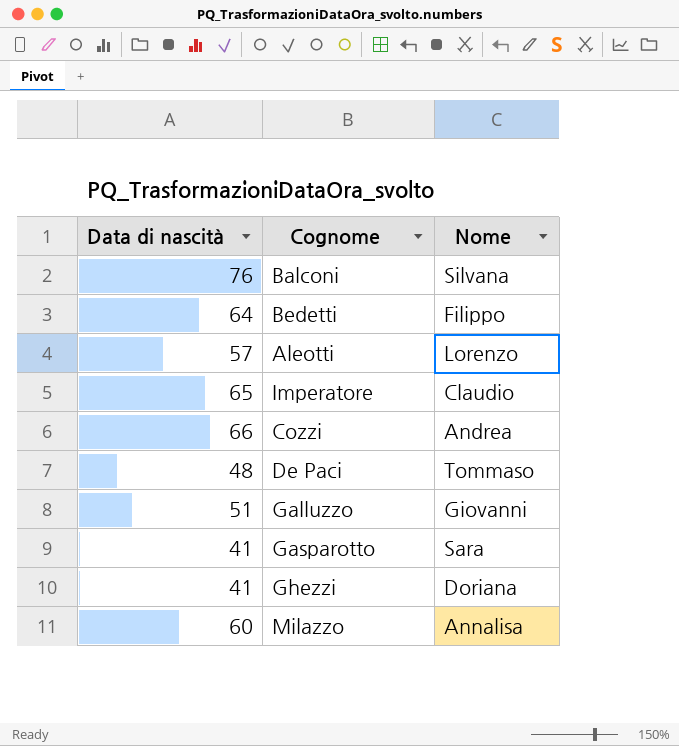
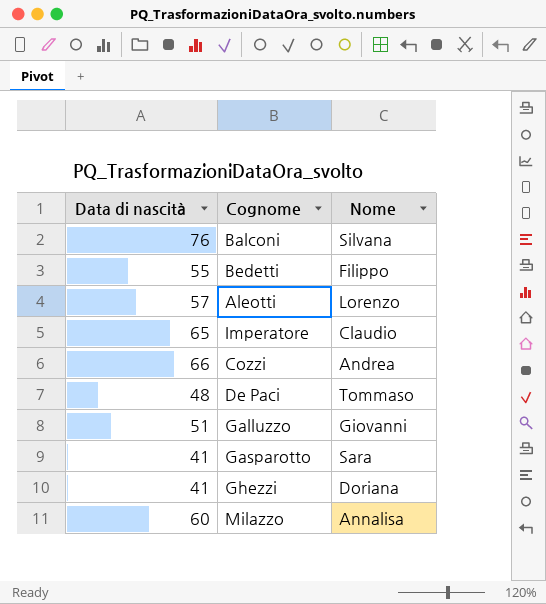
Bedetti | Data di nascità: 64 -> 55

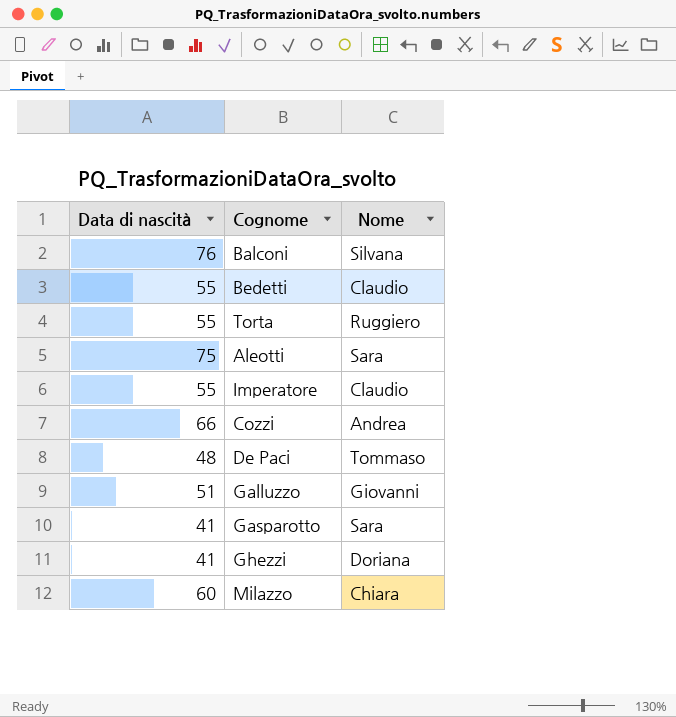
Bedetti | Nome: Filippo -> Claudio
row Torta: none -> 55 | Ruggiero
Aleotti | Data di nascità: 57 -> 75
Aleotti | Nome: Lorenzo -> Sara
Imperatore | Data di nascità: 65 -> 55
Milazzo | Nome: Annalisa -> Chiara

